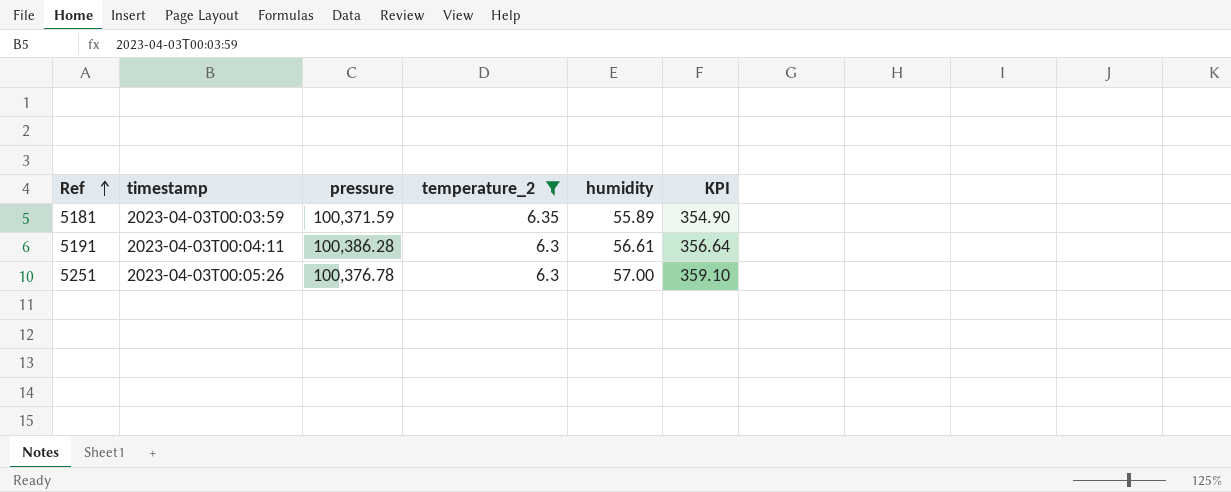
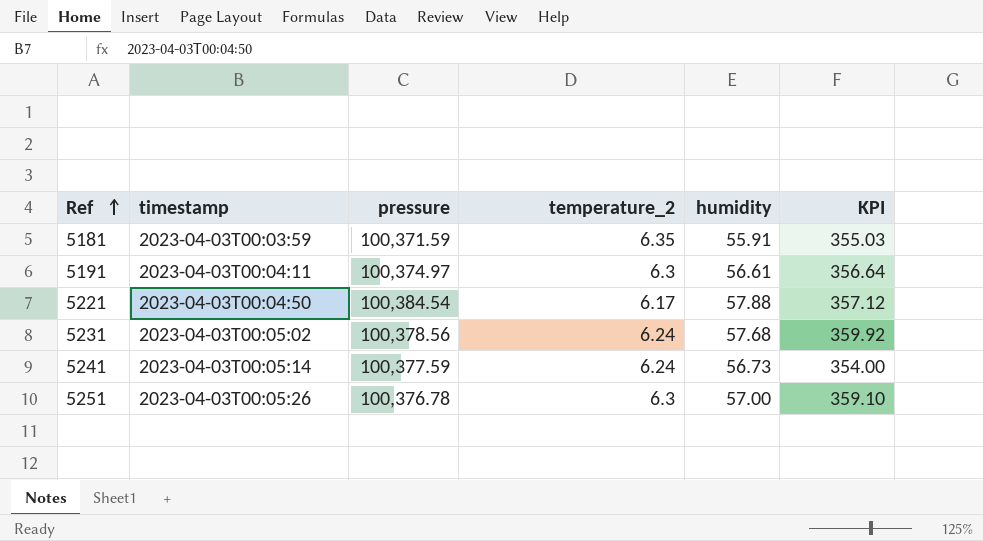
filter: temperature_2 >= 6.3 -> none
5181 | humidity: 55.89 -> 55.91
5181 | KPI: 354.90 -> 355.03
5191 | pressure: 100,386.28 -> 100,374.97

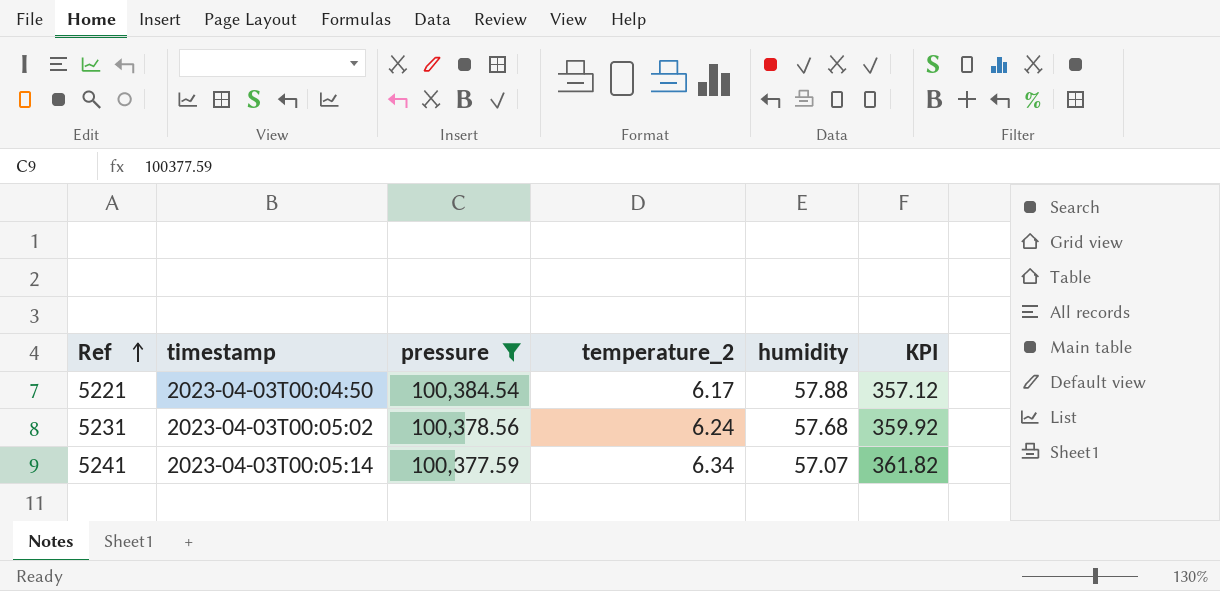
filter: none -> pressure >= 100,377.59
5241 | temperature_2: 6.24 -> 6.34
5241 | humidity: 56.73 -> 57.07
5241 | KPI: 354.00 -> 361.82

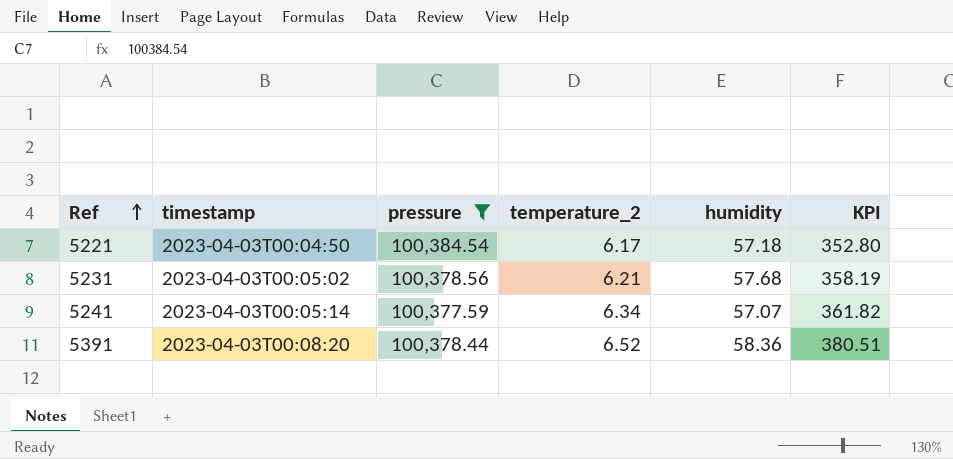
5221 | humidity: 57.88 -> 57.18
5221 | KPI: 357.12 -> 352.80
5231 | temperature_2: 6.24 -> 6.21
5231 | KPI: 359.92 -> 358.19
row 5391: none -> 2023-04-03T00:08:20 | 100,378.44 | 6.52 | 58.36 | 380.51

